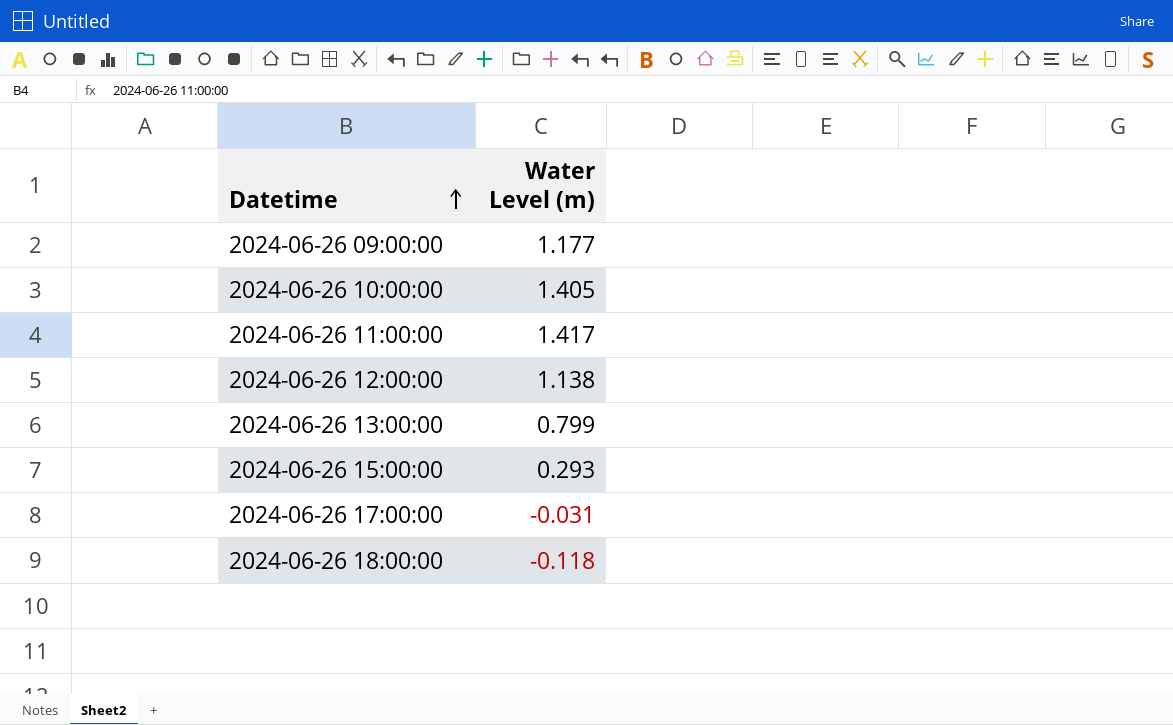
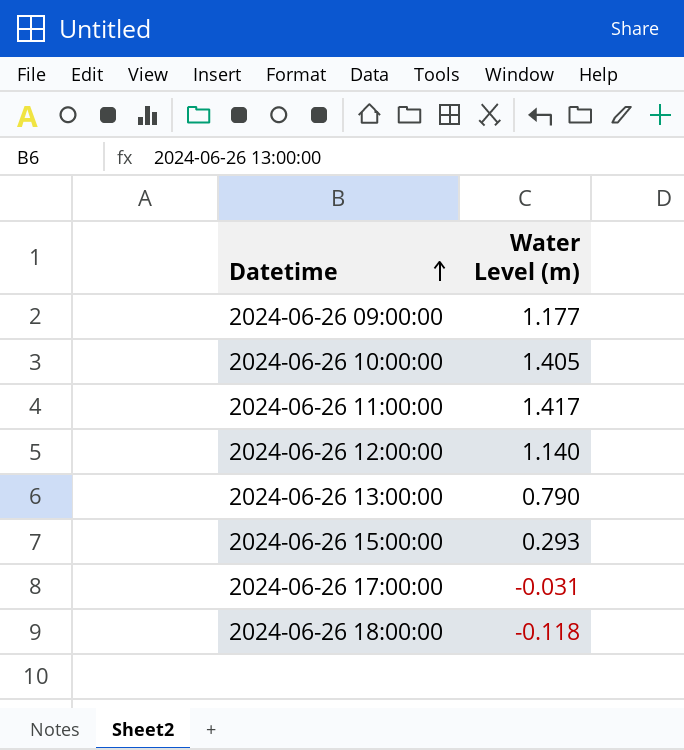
2024-06-26 12:00:00 | Water Level (m): 1.138 -> 1.140
2024-06-26 13:00:00 | Water Level (m): 0.799 -> 0.790

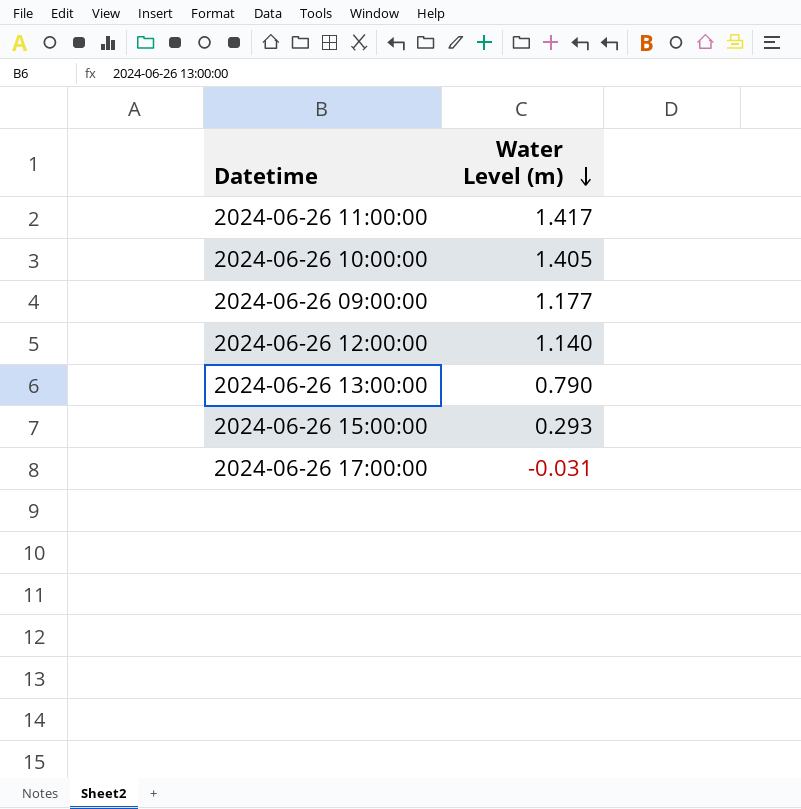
row order: Datetime ascending -> Water Level (m) descending
row 2024-06-26 18:00:00: -0.118 -> none

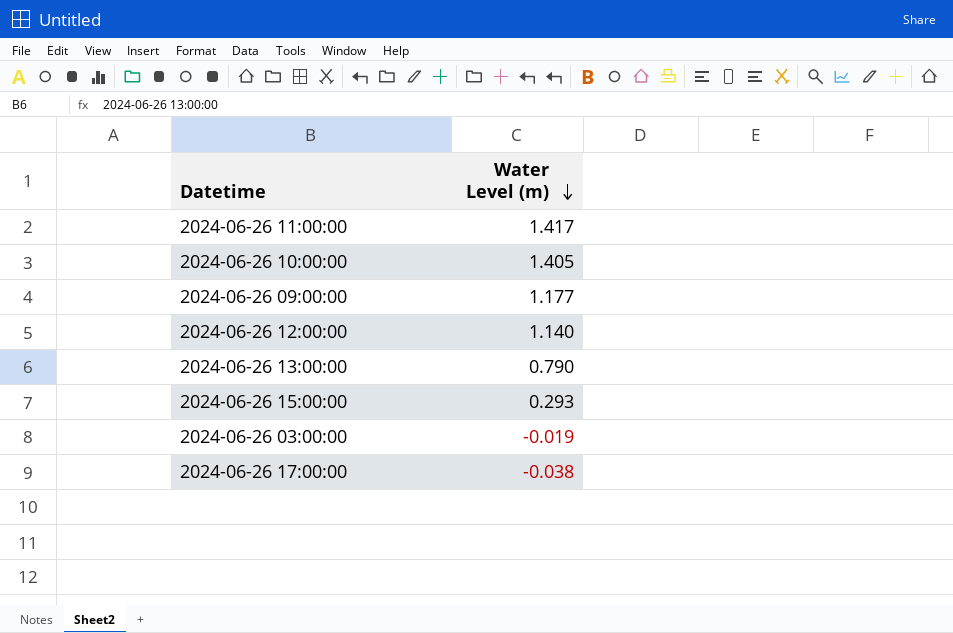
row 2024-06-26 03:00:00: none -> -0.019
2024-06-26 17:00:00 | Water Level (m): -0.031 -> -0.038

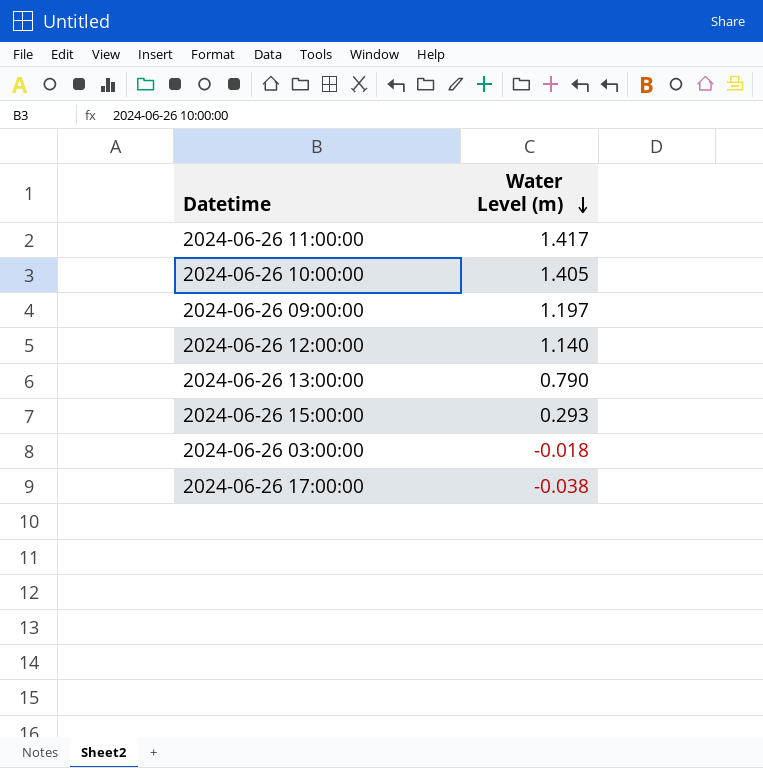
2024-06-26 09:00:00 | Water Level (m): 1.177 -> 1.197
2024-06-26 03:00:00 | Water Level (m): -0.019 -> -0.018

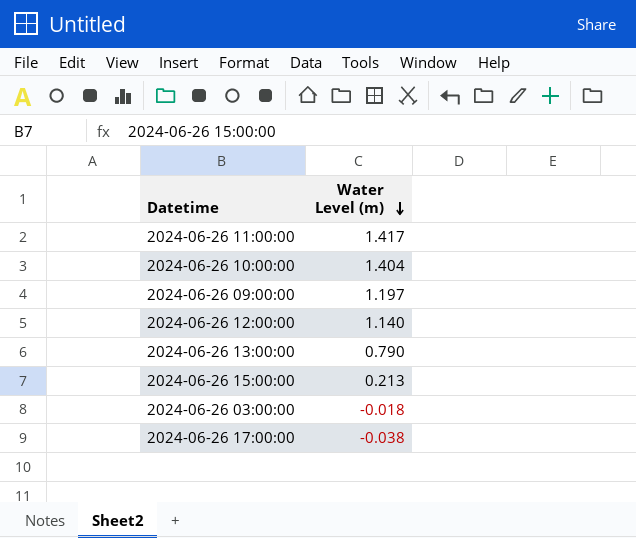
2024-06-26 10:00:00 | Water Level (m): 1.405 -> 1.404
2024-06-26 15:00:00 | Water Level (m): 0.293 -> 0.213

